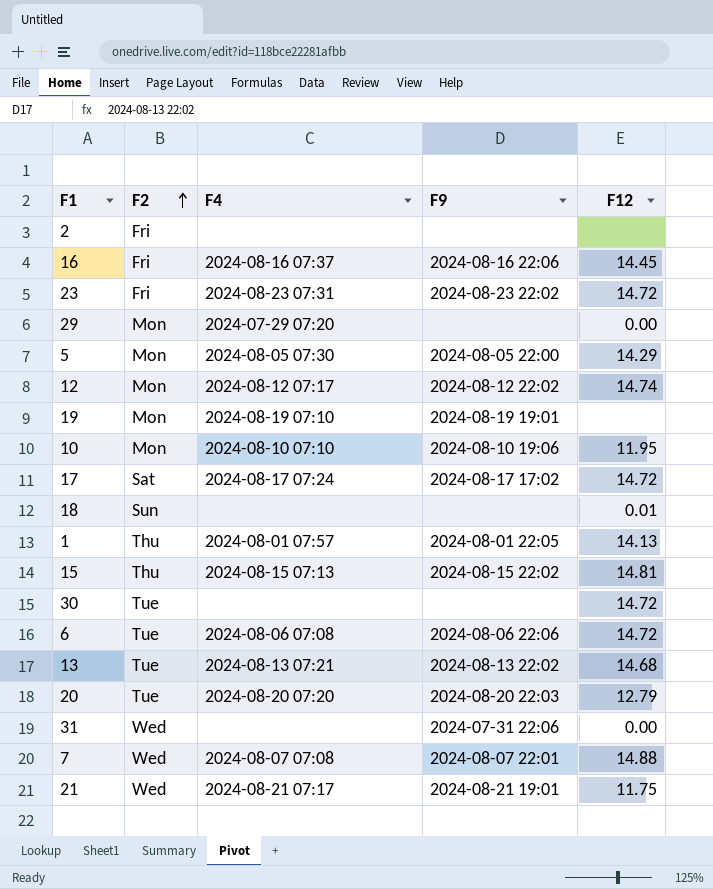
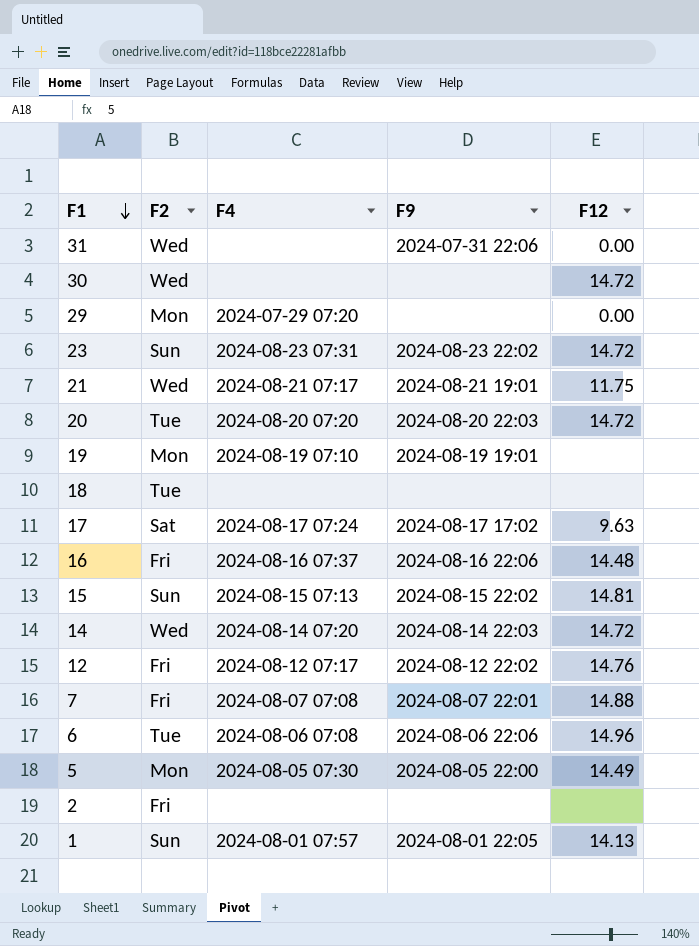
row order: F2 ascending -> F1 descending
row 10: Mon | 2024-08-10 07:10 | 2024-08-10 19:06 | 11.95 -> none
row 13: Tue | 2024-08-13 07:21 | 2024-08-13 22:02 | 14.68 -> none
30 | F2: Tue -> Wed
23 | F2: Fri -> Sun
20 | F12: 12.79 -> 14.72
18 | F2: Sun -> Tue
18 | F12: 0.01 -> none
17 | F12: 14.72 -> 9.63
16 | F12: 14.45 -> 14.48
15 | F2: Thu -> Sun
row 14: none -> Wed | 2024-08-14 07:20 | 2024-08-14 22:03 | 14.72
12 | F2: Mon -> Fri
12 | F12: 14.74 -> 14.76
7 | F2: Wed -> Fri
6 | F12: 14.72 -> 14.96
5 | F12: 14.29 -> 14.49
1 | F2: Thu -> Sun

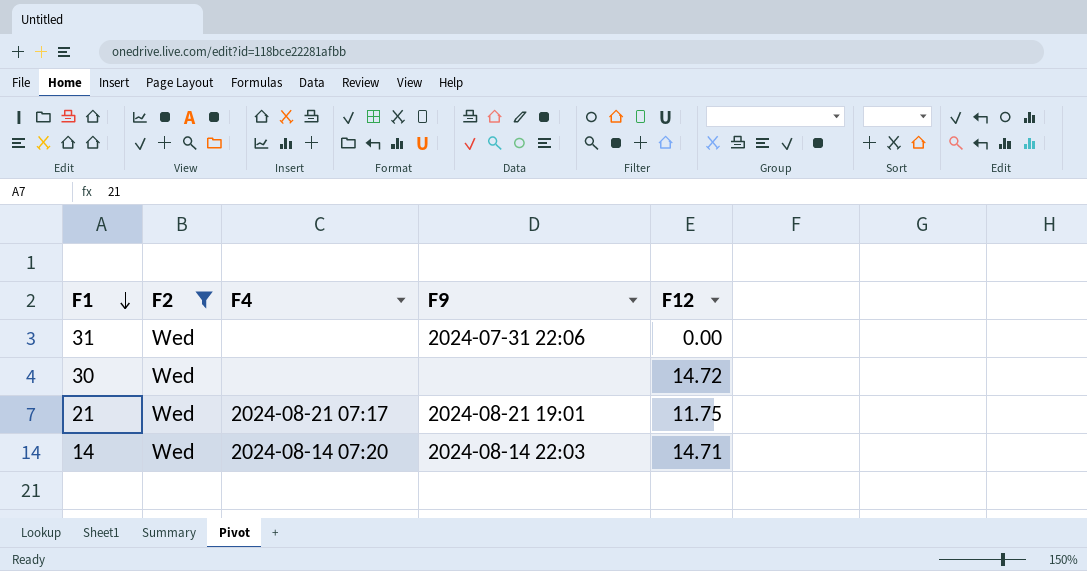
filter: none -> F2 = Wed
14 | F12: 14.72 -> 14.71

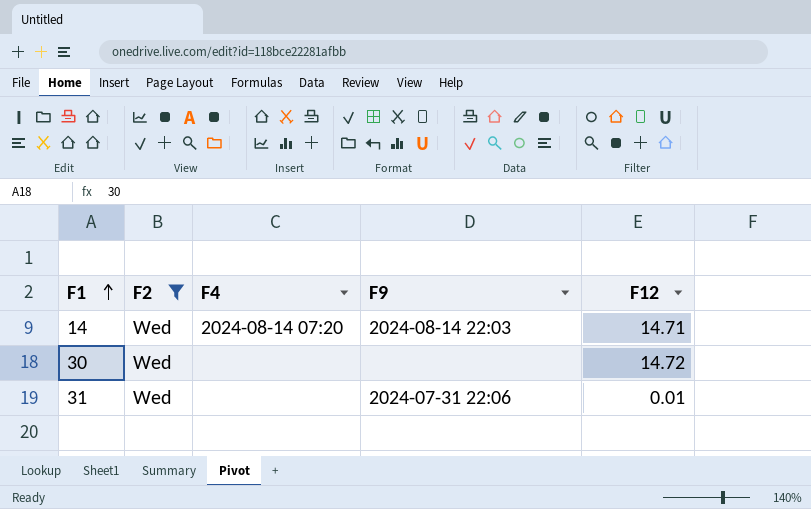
row order: F1 descending -> F1 ascending
row 21: Wed | 2024-08-21 07:17 | 2024-08-21 19:01 | 11.75 -> none
31 | F12: 0.00 -> 0.01

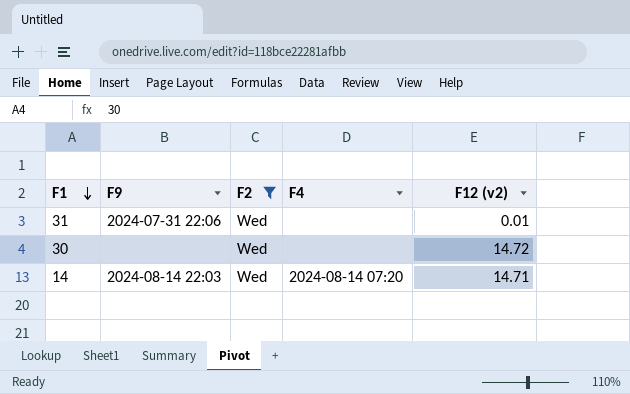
row order: F1 ascending -> F1 descending
column F9 | position: 4 -> 2
column name: F12 -> F12 (v2)

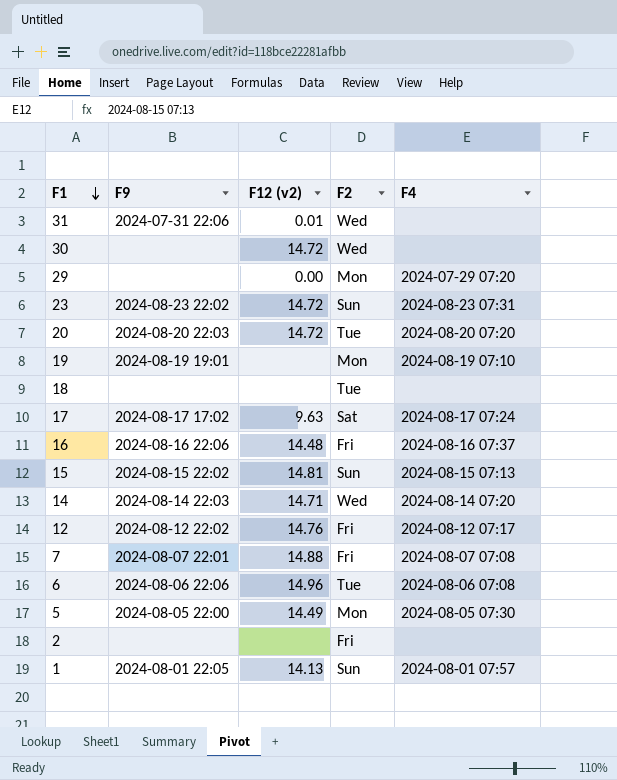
filter: F2 = Wed -> none
column F12 (v2) | position: 5 -> 3

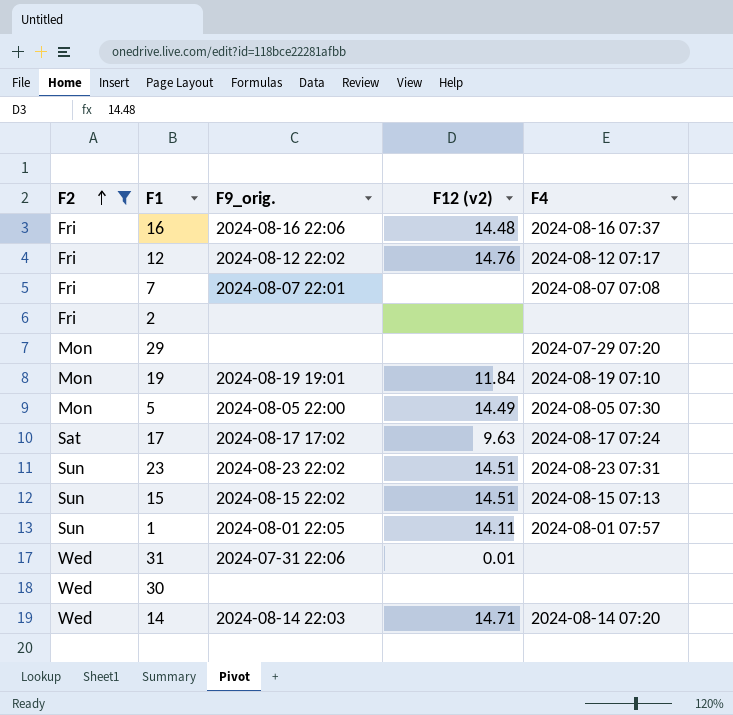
filter: none -> F2 != Tue
row order: F1 descending -> F2 ascending
column F2 | position: 4 -> 1
column name: F9 -> F9_orig.
7 | F12 (v2): 14.88 -> none
29 | F12 (v2): 0.00 -> none
19 | F12 (v2): none -> 11.84
23 | F12 (v2): 14.72 -> 14.51
15 | F12 (v2): 14.81 -> 14.51
1 | F12 (v2): 14.13 -> 14.11
30 | F12 (v2): 14.72 -> none

